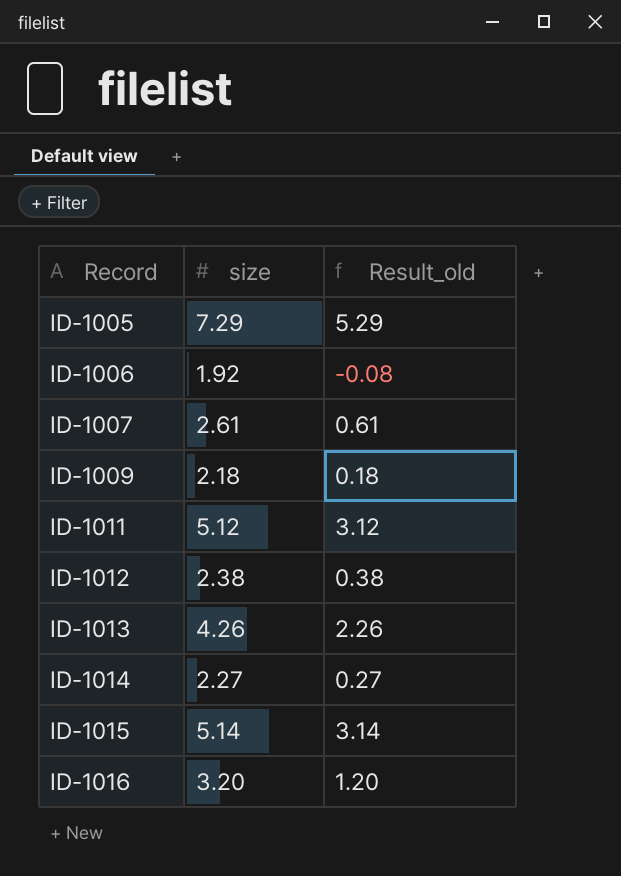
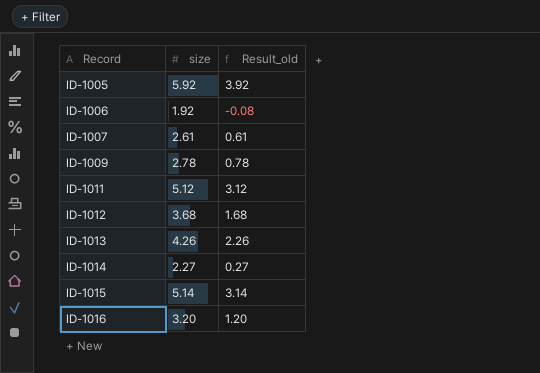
ID-1005 | size: 7.29 -> 5.92
ID-1005 | Result_old: 5.29 -> 3.92
ID-1009 | size: 2.18 -> 2.78
ID-1009 | Result_old: 0.18 -> 0.78
ID-1012 | size: 2.38 -> 3.68
ID-1012 | Result_old: 0.38 -> 1.68

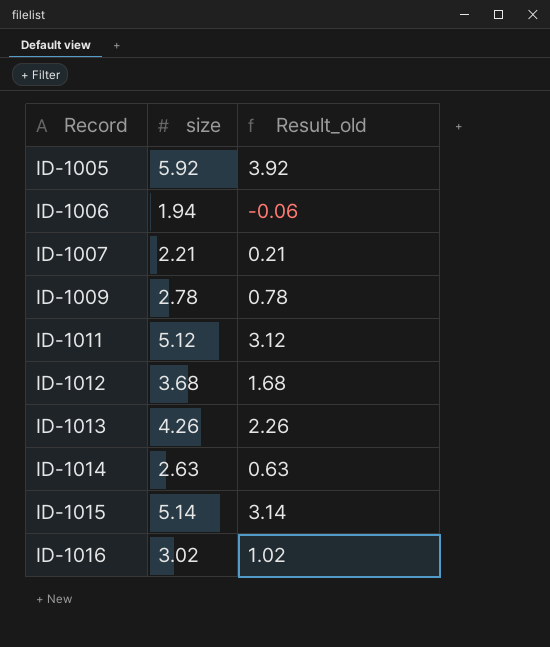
ID-1006 | size: 1.92 -> 1.94
ID-1006 | Result_old: -0.08 -> -0.06
ID-1007 | size: 2.61 -> 2.21
ID-1007 | Result_old: 0.61 -> 0.21
ID-1014 | size: 2.27 -> 2.63
ID-1014 | Result_old: 0.27 -> 0.63
ID-1016 | size: 3.20 -> 3.02
ID-1016 | Result_old: 1.20 -> 1.02

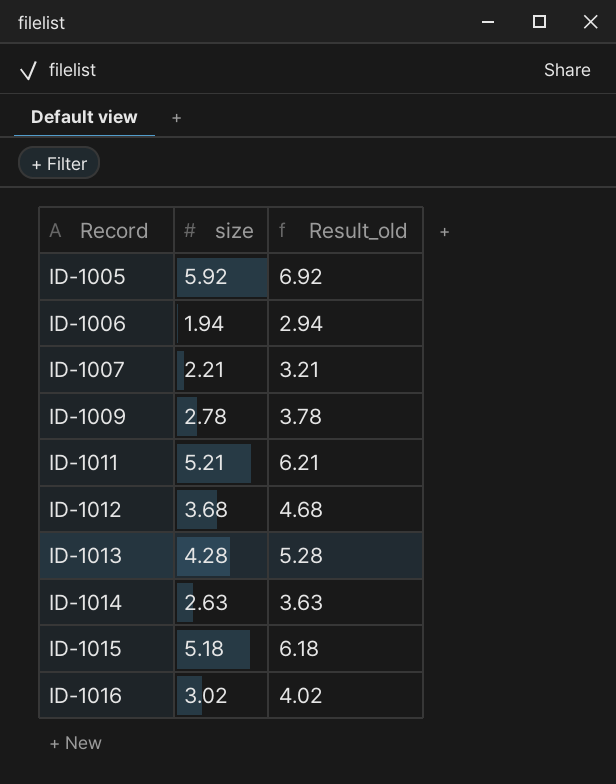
column Result_old | formula: [size] - 2 -> [size] + 1
ID-1011 | size: 5.12 -> 5.21
ID-1013 | size: 4.26 -> 4.28
ID-1015 | size: 5.14 -> 5.18

